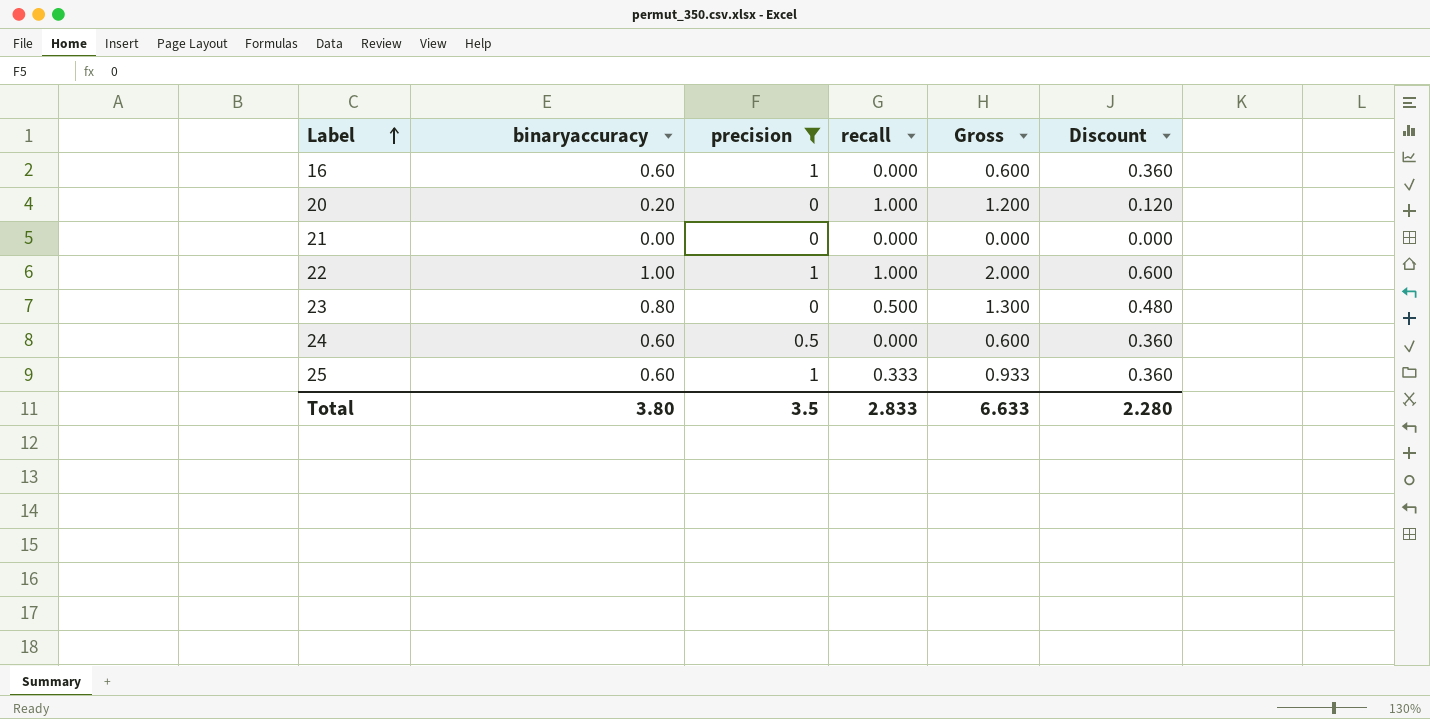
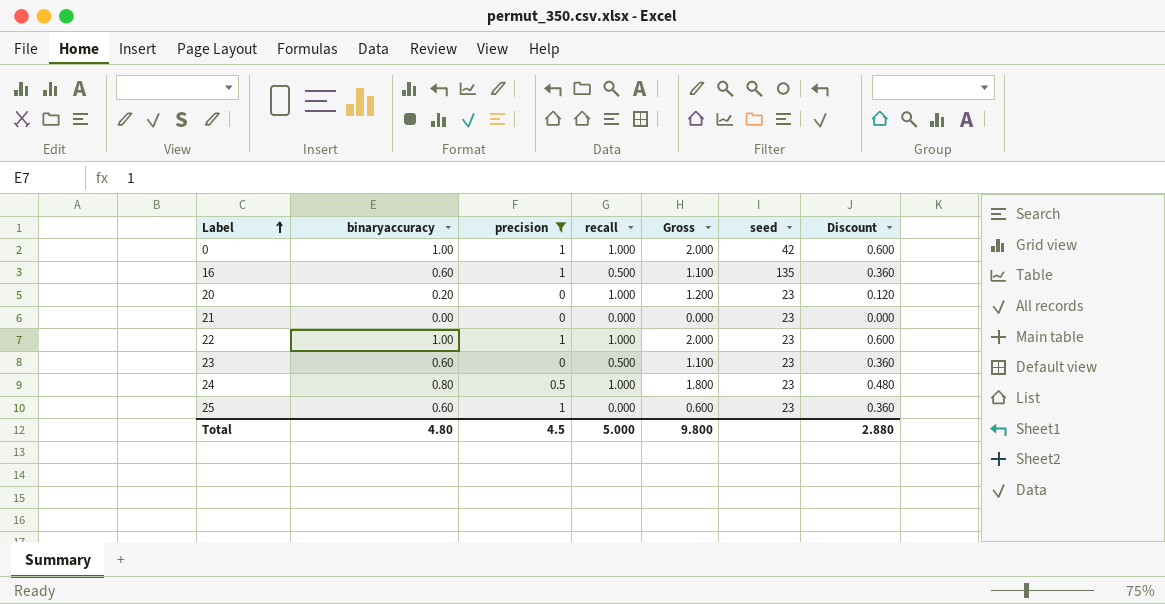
column seed | position: none -> 6
row 0: none -> 1.00 | 1 | 1.000 | 2.000 | 42 | 0.600
16 | recall: 0.000 -> 0.500
16 | Gross: 0.600 -> 1.100
23 | binaryaccuracy: 0.80 -> 0.60
23 | Gross: 1.300 -> 1.100
23 | Discount: 0.480 -> 0.360
24 | binaryaccuracy: 0.60 -> 0.80
24 | recall: 0.000 -> 1.000
24 | Gross: 0.600 -> 1.800
24 | Discount: 0.360 -> 0.480
25 | recall: 0.333 -> 0.000
25 | Gross: 0.933 -> 0.600
Total | binaryaccuracy: 3.80 -> 4.80
Total | precision: 3.5 -> 4.5
Total | recall: 2.833 -> 5.000
Total | Gross: 6.633 -> 9.800
Total | Discount: 2.280 -> 2.880

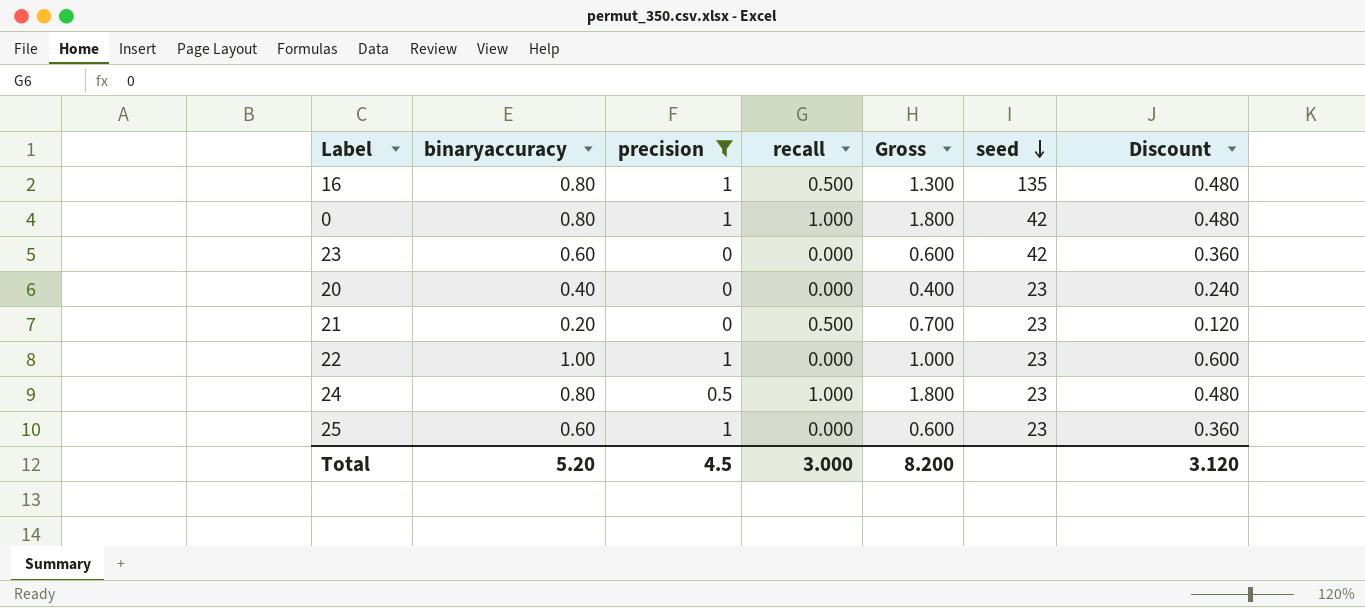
row order: Label ascending -> seed descending
16 | binaryaccuracy: 0.60 -> 0.80
16 | Gross: 1.100 -> 1.300
16 | Discount: 0.360 -> 0.480
0 | binaryaccuracy: 1.00 -> 0.80
0 | Gross: 2.000 -> 1.800
0 | Discount: 0.600 -> 0.480
23 | recall: 0.500 -> 0.000
23 | Gross: 1.100 -> 0.600
23 | seed: 23 -> 42
20 | binaryaccuracy: 0.20 -> 0.40
20 | recall: 1.000 -> 0.000
20 | Gross: 1.200 -> 0.400
20 | Discount: 0.120 -> 0.240
21 | binaryaccuracy: 0.00 -> 0.20
21 | recall: 0.000 -> 0.500
21 | Gross: 0.000 -> 0.700
21 | Discount: 0.000 -> 0.120
22 | recall: 1.000 -> 0.000
22 | Gross: 2.000 -> 1.000
Total | binaryaccuracy: 4.80 -> 5.20
Total | recall: 5.000 -> 3.000
Total | Gross: 9.800 -> 8.200
Total | Discount: 2.880 -> 3.120

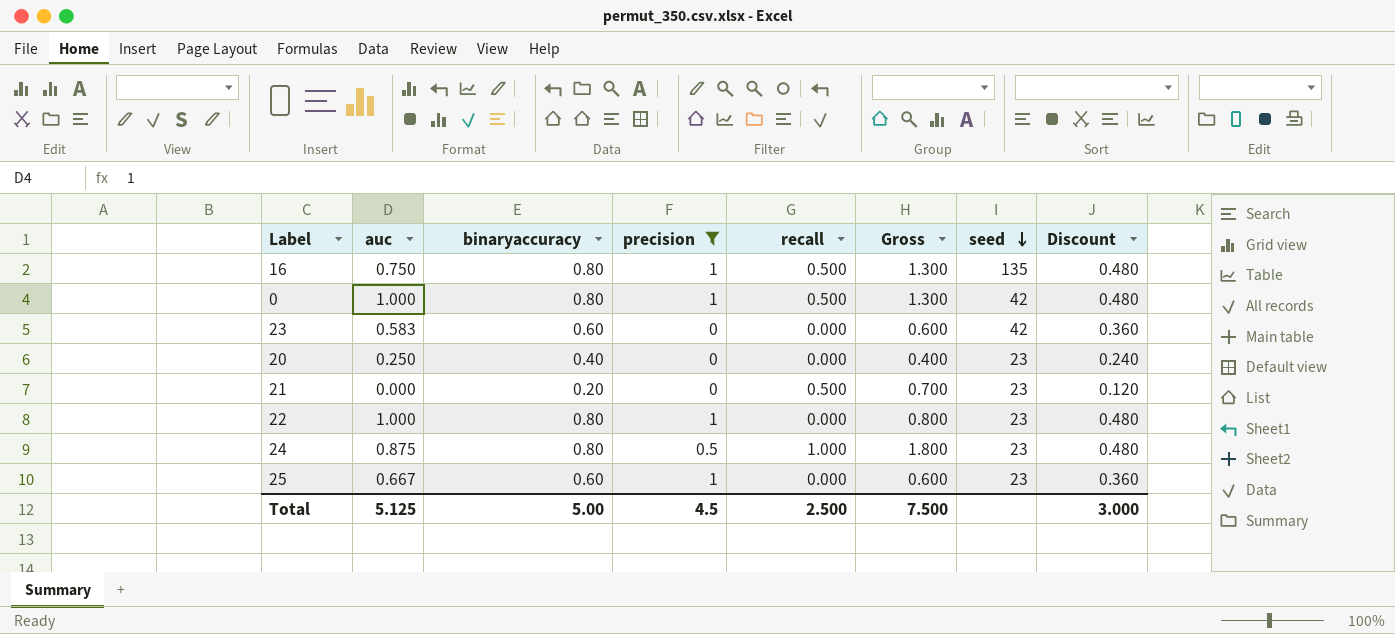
column auc | position: none -> 2
0 | recall: 1.000 -> 0.500
0 | Gross: 1.800 -> 1.300
22 | binaryaccuracy: 1.00 -> 0.80
22 | Gross: 1.000 -> 0.800
22 | Discount: 0.600 -> 0.480
Total | binaryaccuracy: 5.20 -> 5.00
Total | recall: 3.000 -> 2.500
Total | Gross: 8.200 -> 7.500
Total | Discount: 3.120 -> 3.000

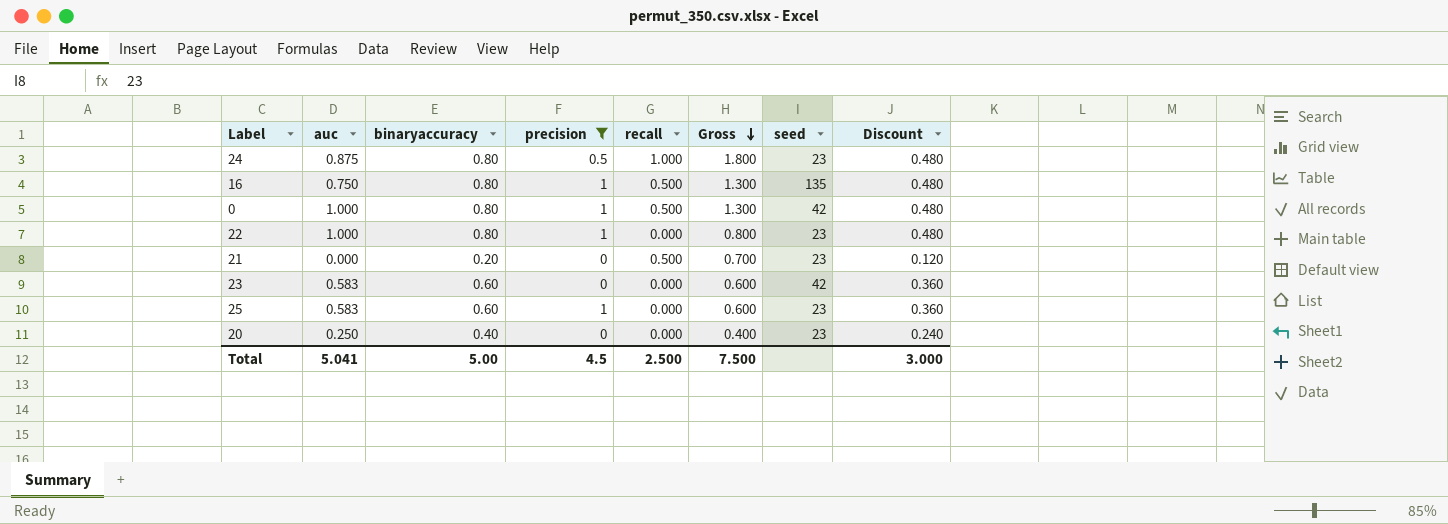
row order: seed descending -> Gross descending
25 | auc: 0.667 -> 0.583
Total | auc: 5.125 -> 5.041

